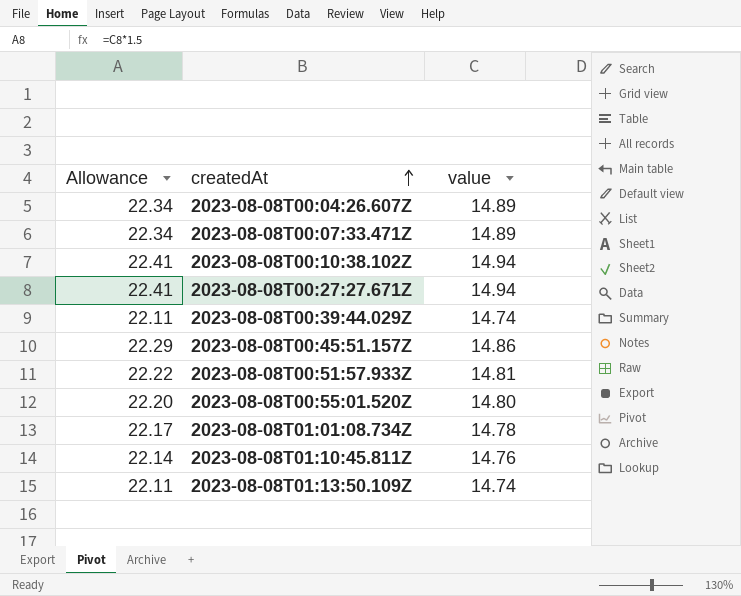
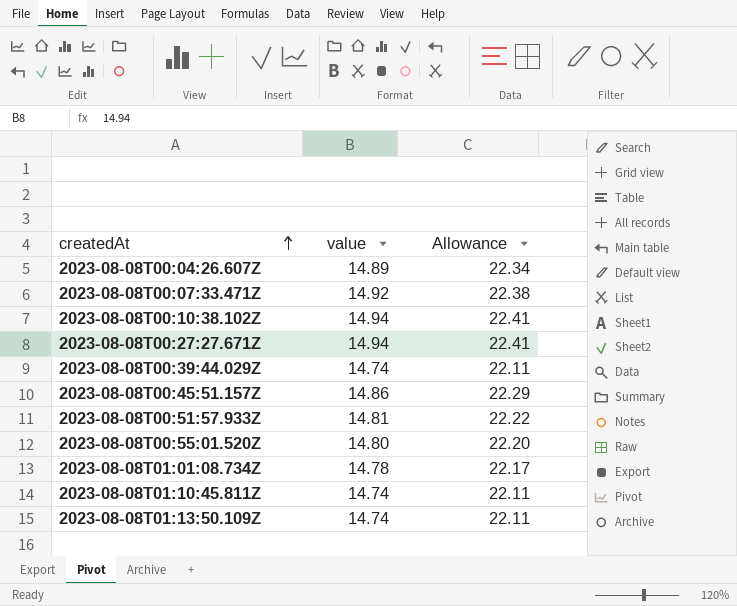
column Allowance | position: 1 -> 3
2023-08-08T00:07:33.471Z | value: 14.89 -> 14.92
2023-08-08T00:07:33.471Z | Allowance: 22.34 -> 22.38
2023-08-08T01:10:45.811Z | value: 14.76 -> 14.74
2023-08-08T01:10:45.811Z | Allowance: 22.14 -> 22.11

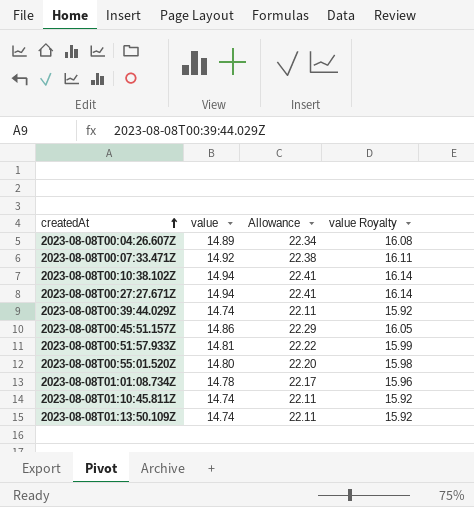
column value Royalty | formula: none -> [value] * 1.08

